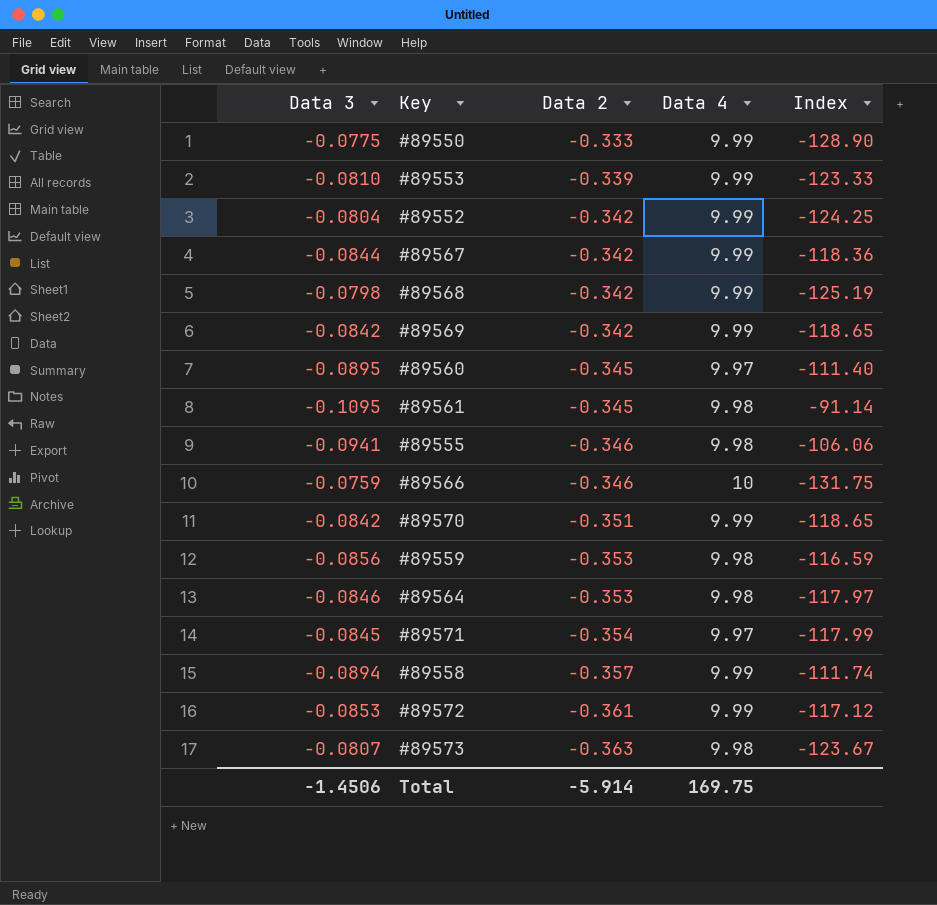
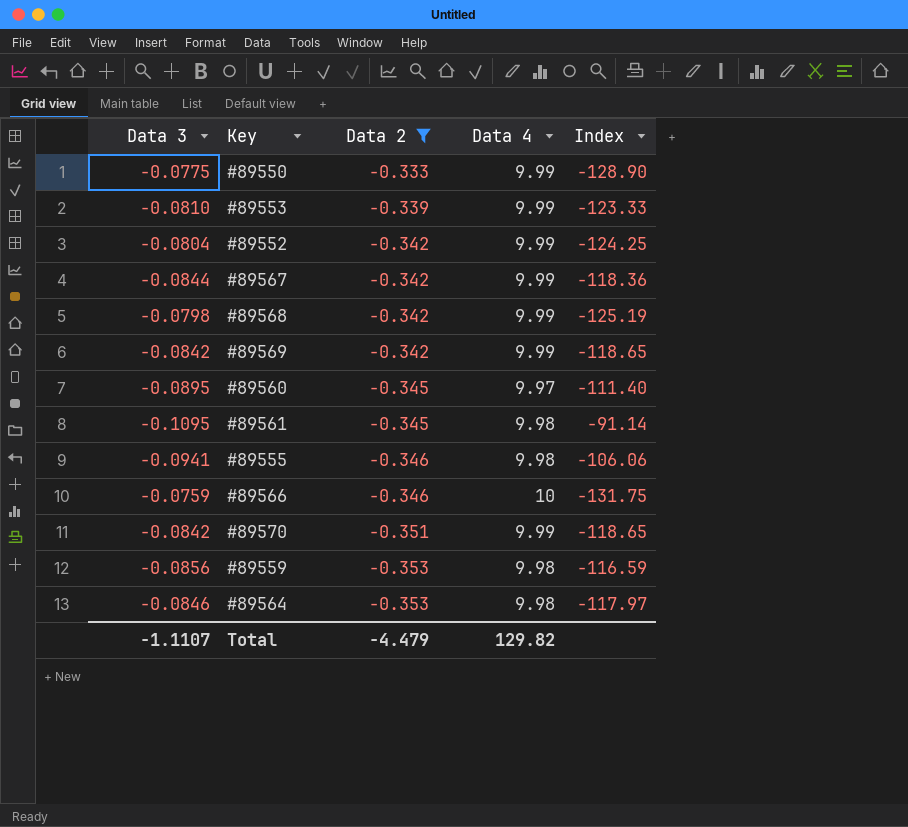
filter: none -> Data 2 >= -0.353
Total | Data 3: -1.4506 -> -1.1107
Total | Data 2: -5.914 -> -4.479
Total | Data 4: 169.75 -> 129.82

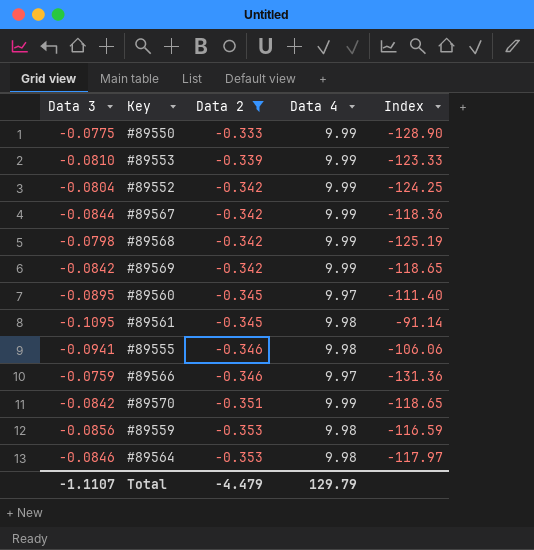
#89566 | Data 4: 10 -> 9.97
#89566 | Index: -131.75 -> -131.36
Total | Data 4: 129.82 -> 129.79

